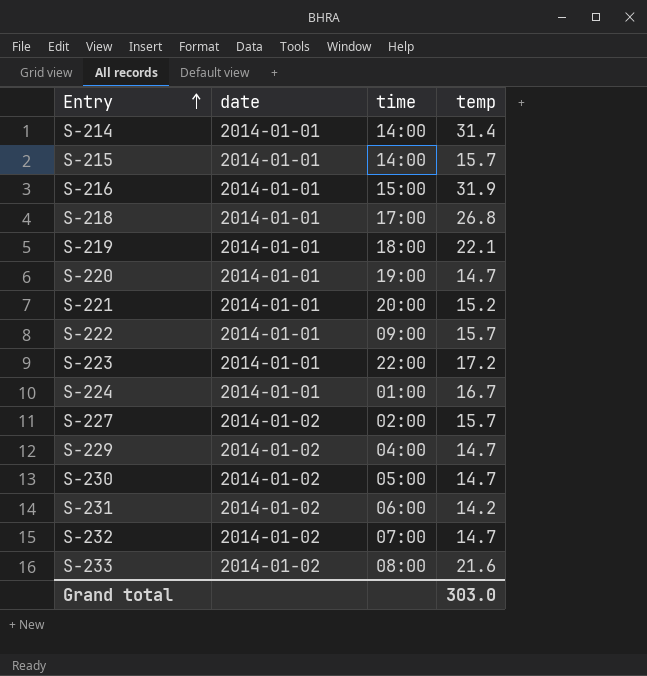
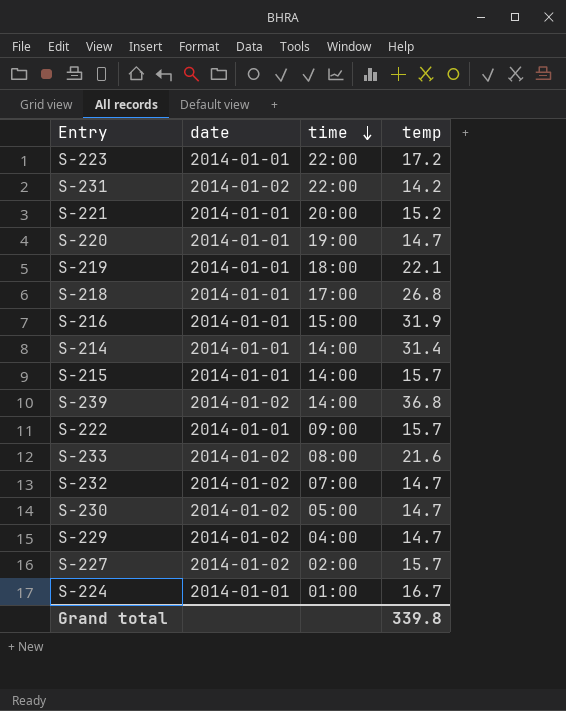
row order: Entry ascending -> time descending
S-231 | time: 06:00 -> 22:00
row S-239: none -> 2014-01-02 | 14:00 | 36.8
Grand total | temp: 303.0 -> 339.8

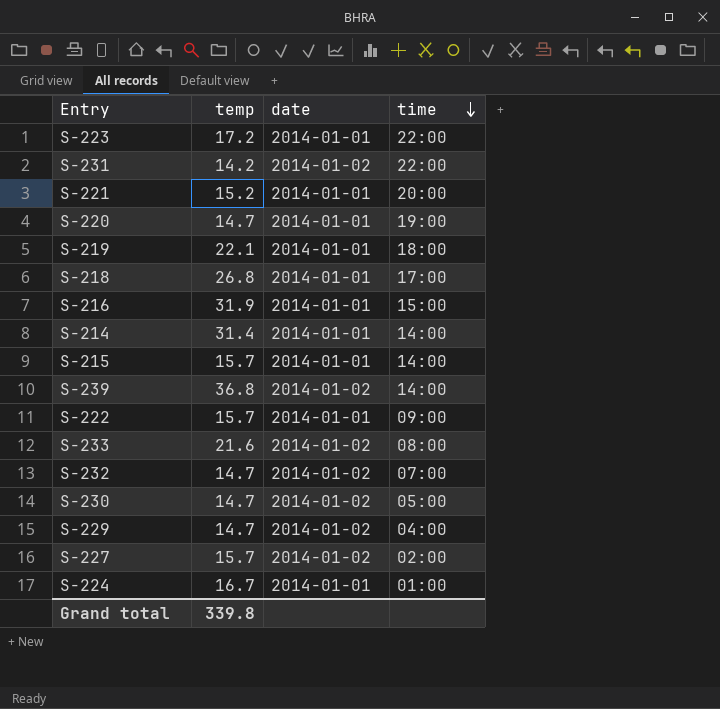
column temp | position: 4 -> 2

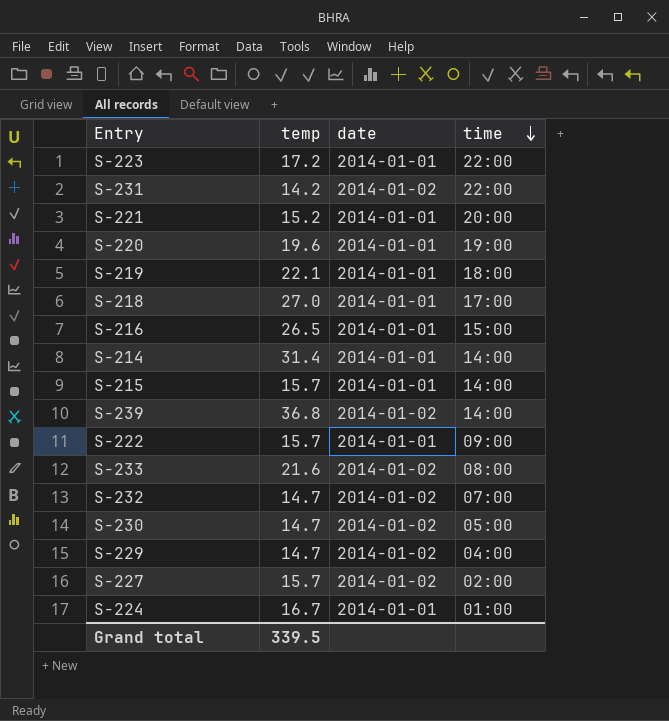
S-220 | temp: 14.7 -> 19.6
S-218 | temp: 26.8 -> 27.0
S-216 | temp: 31.9 -> 26.5
Grand total | temp: 339.8 -> 339.5

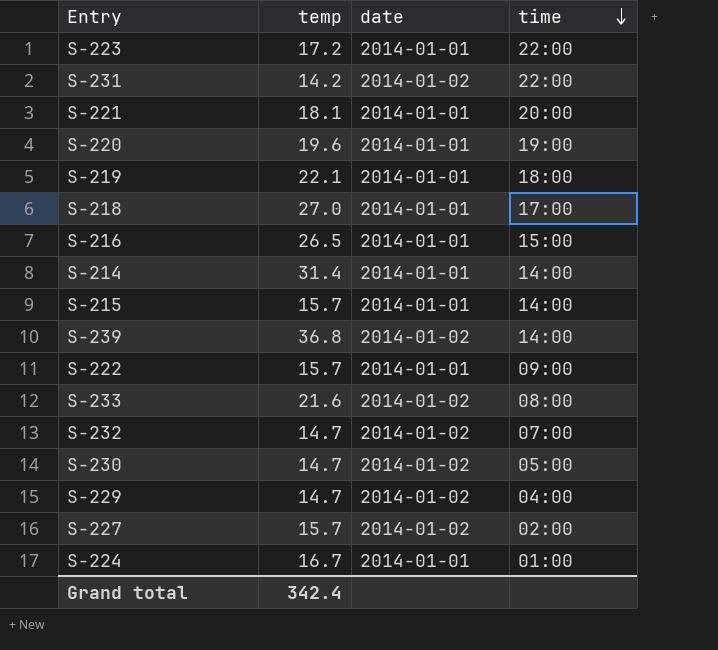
S-221 | temp: 15.2 -> 18.1
Grand total | temp: 339.5 -> 342.4

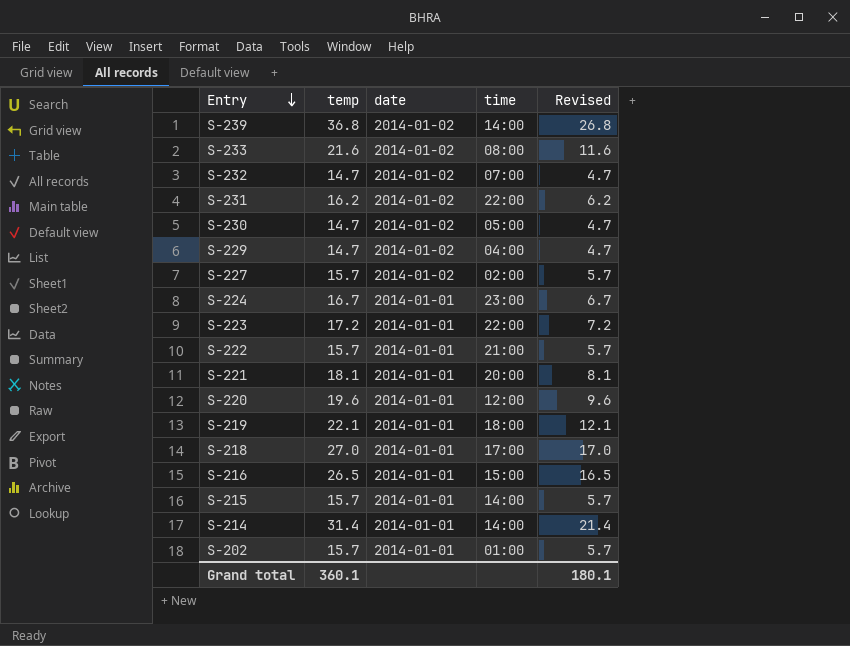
row order: time descending -> Entry descending
column Revised | formula: none -> [temp] - 10
S-231 | temp: 14.2 -> 16.2
S-224 | time: 01:00 -> 23:00
S-222 | time: 09:00 -> 21:00
S-220 | time: 19:00 -> 12:00
row S-202: none -> 15.7 | 2014-01-01 | 01:00 | 5.7
Grand total | temp: 342.4 -> 360.1

